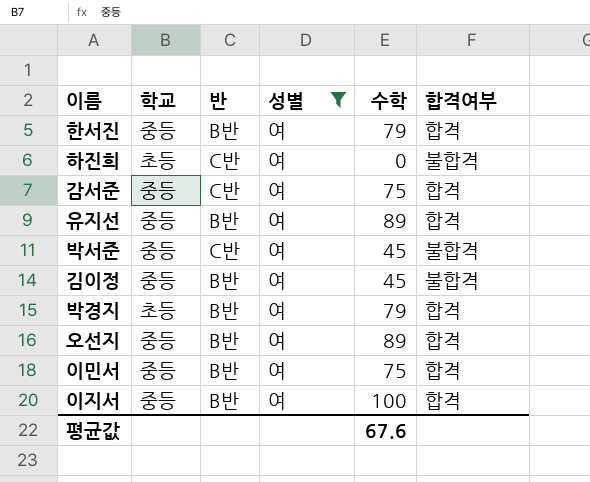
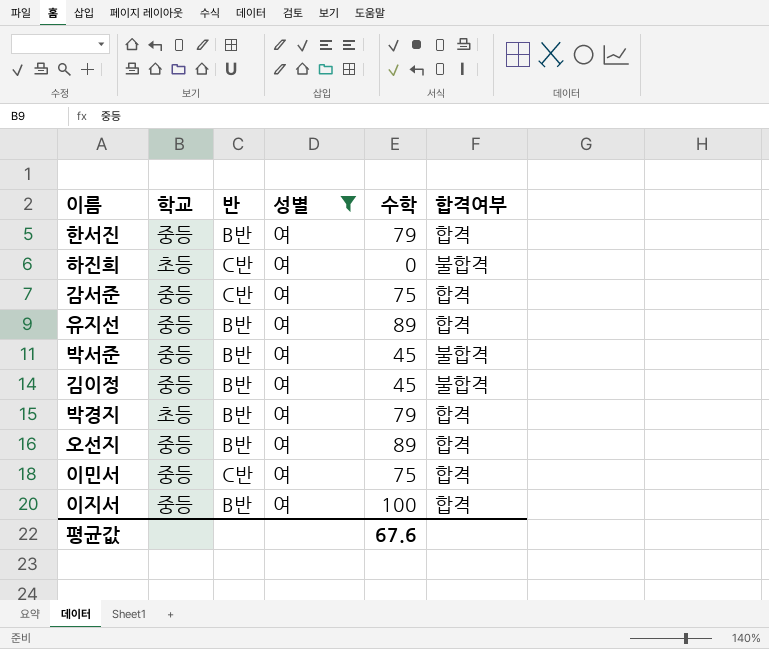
박서준 | 반: C반 -> B반
이민서 | 반: B반 -> C반

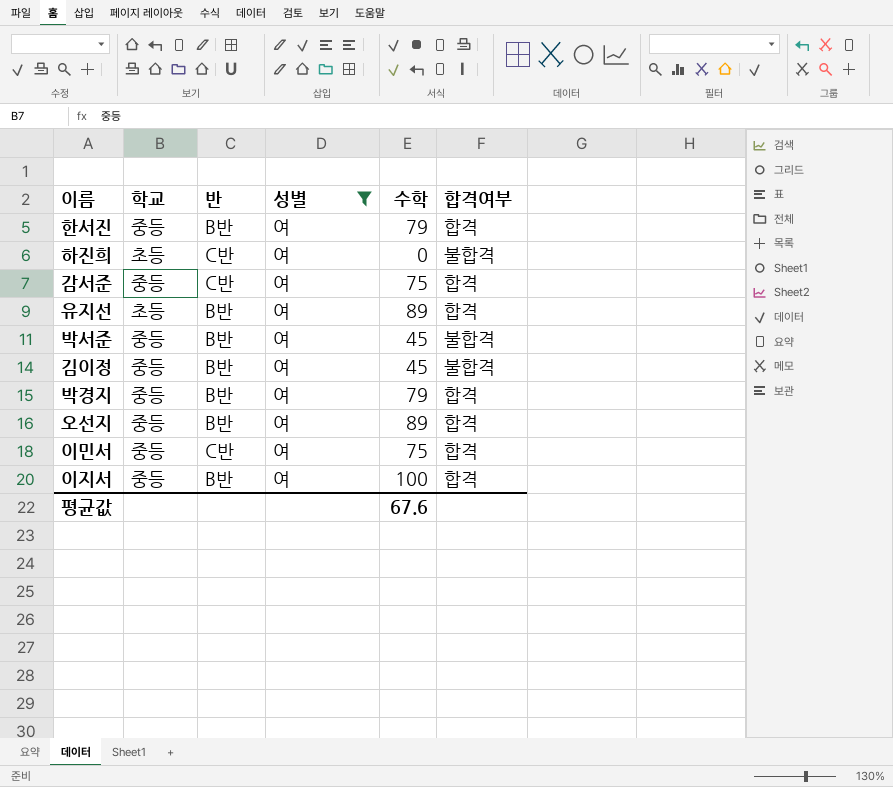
유지선 | 학교: 중등 -> 초등
박경지 | 학교: 초등 -> 중등

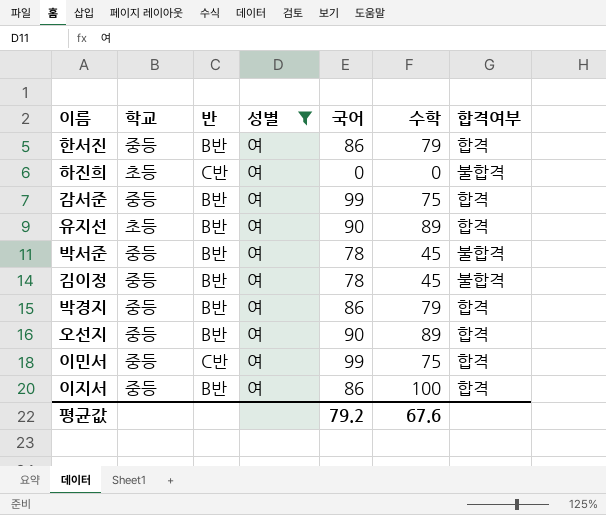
column 국어 | position: none -> 5
감서준 | 반: C반 -> B반

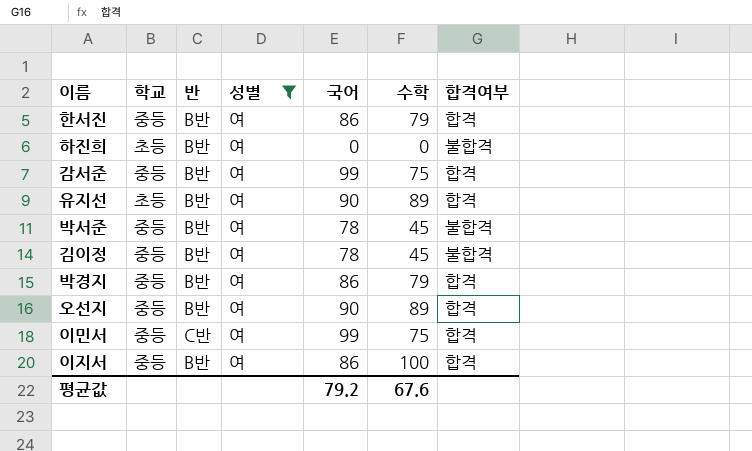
하진희 | 반: C반 -> B반

